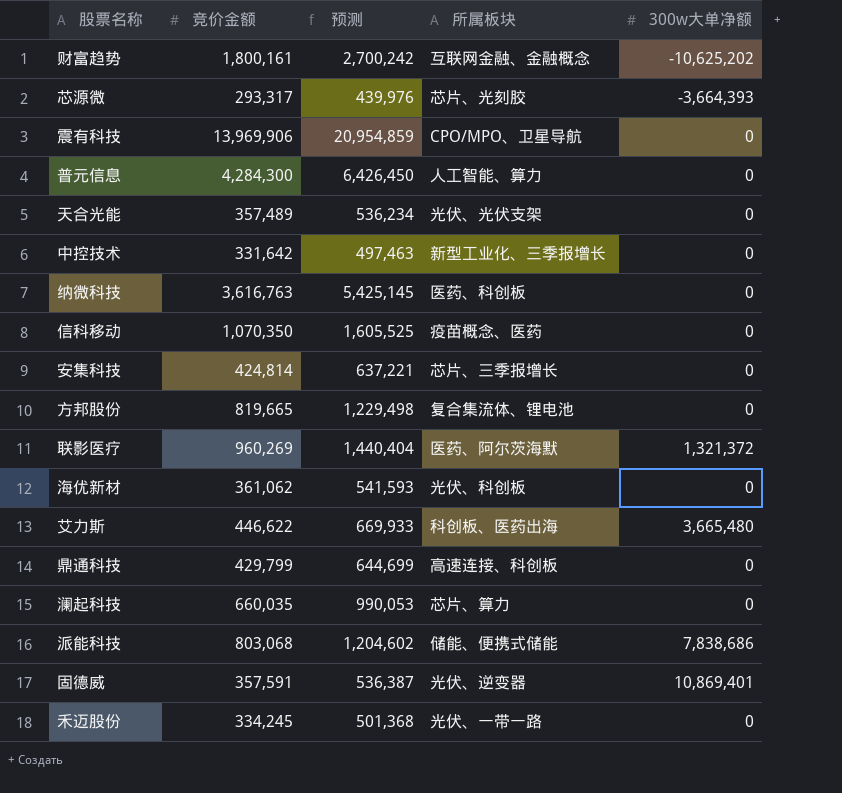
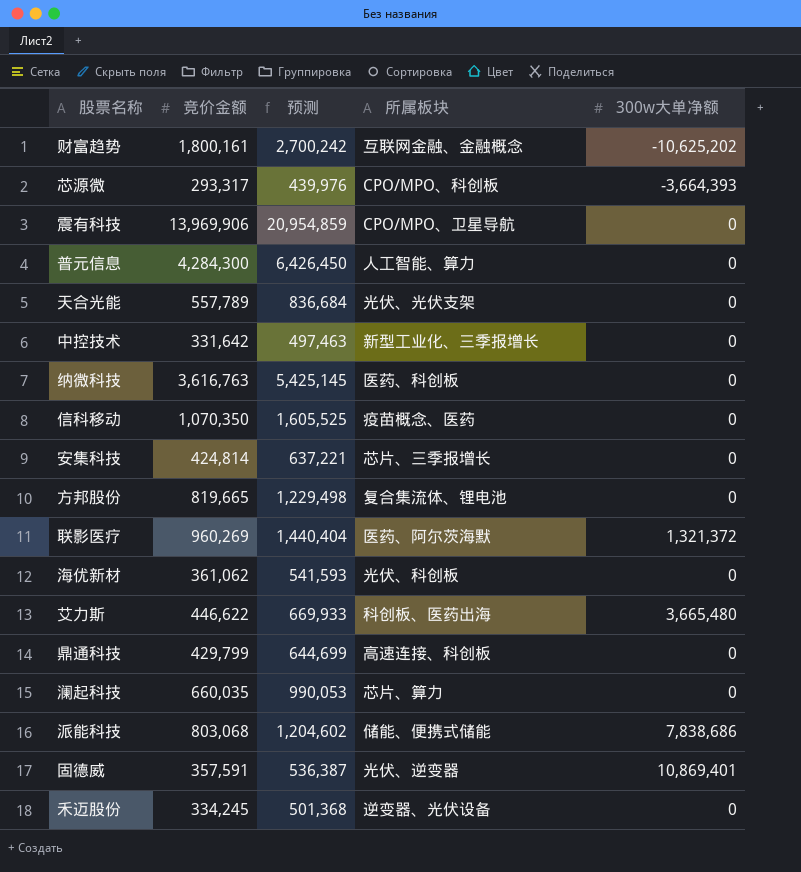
芯源微 | 所属板块: 芯片、光刻胶 -> CPO/MPO、科创板
天合光能 | 竞价金额: 357,489 -> 557,789
天合光能 | 预测: 536,234 -> 836,684
禾迈股份 | 所属板块: 光伏、一带一路 -> 逆变器、光伏设备

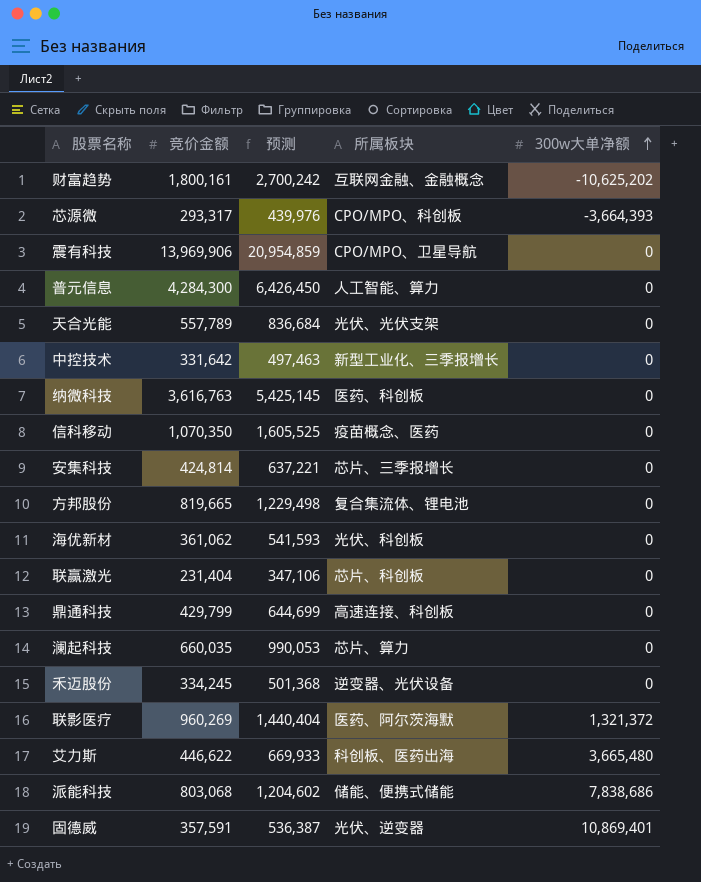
row order: none -> 300w大单净额 ascending
row 联赢激光: none -> 231,404 | 347,106 | 芯片、科创板 | 0

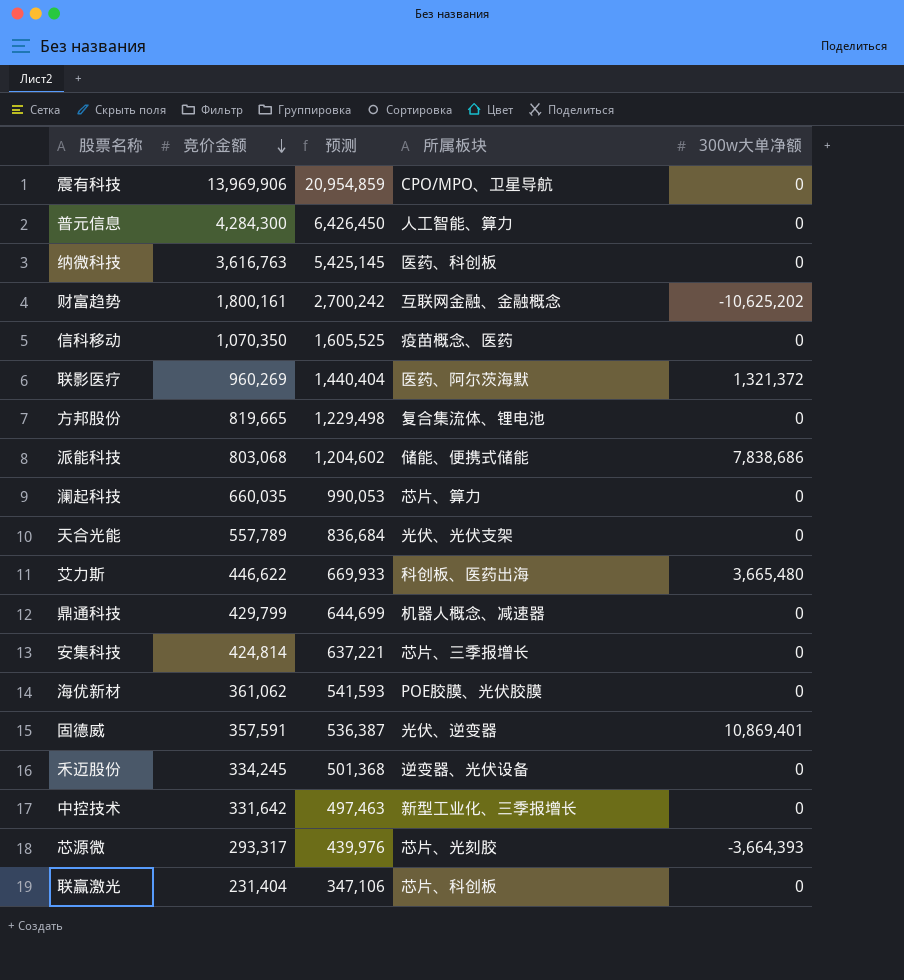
row order: 300w大单净额 ascending -> 竞价金额 descending
鼎通科技 | 所属板块: 高速连接、科创板 -> 机器人概念、减速器
海优新材 | 所属板块: 光伏、科创板 -> POE胶膜、光伏胶膜
芯源微 | 所属板块: CPO/MPO、科创板 -> 芯片、光刻胶

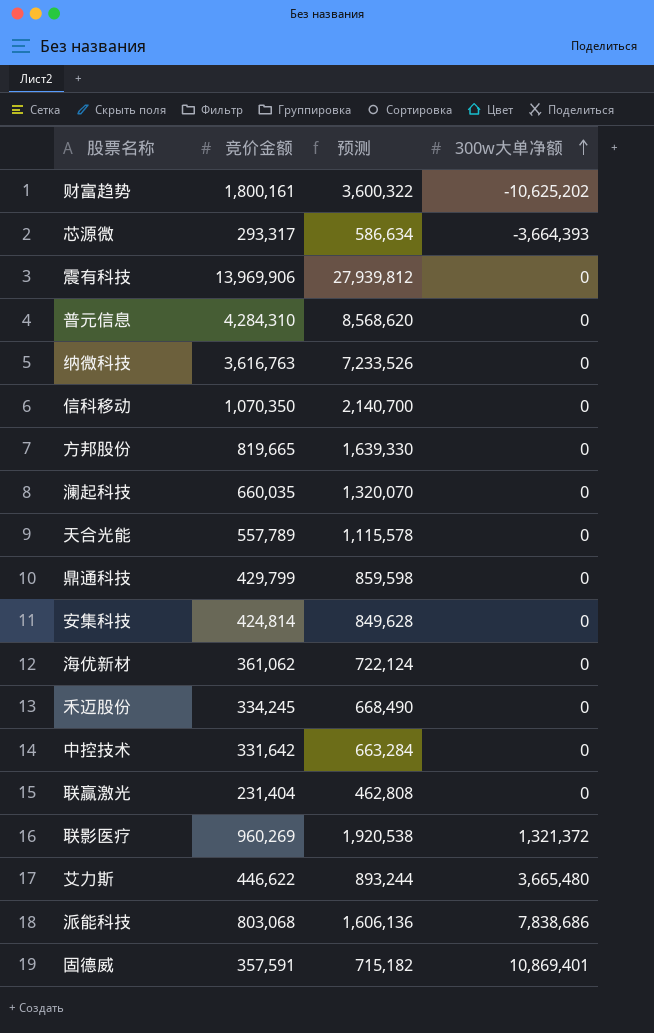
row order: 竞价金额 descending -> 300w大单净额 ascending
column 所属板块 | position: 4 -> none
column 预测 | formula: [竞价金额] * 1.5 -> [竞价金额] * 2
普元信息 | 竞价金额: 4,284,300 -> 4,284,310

